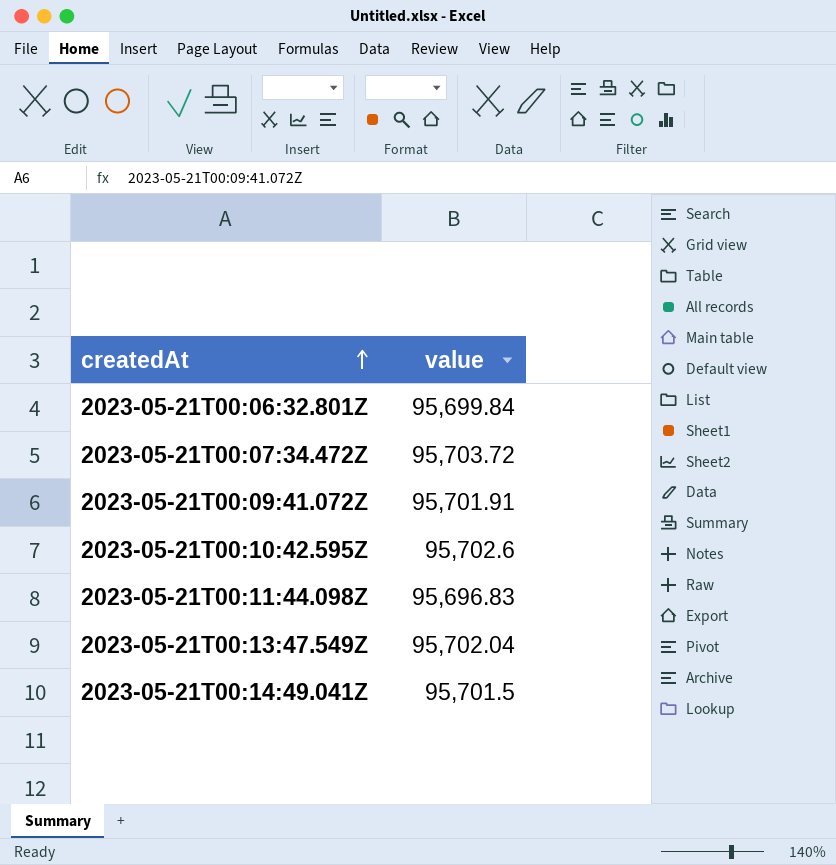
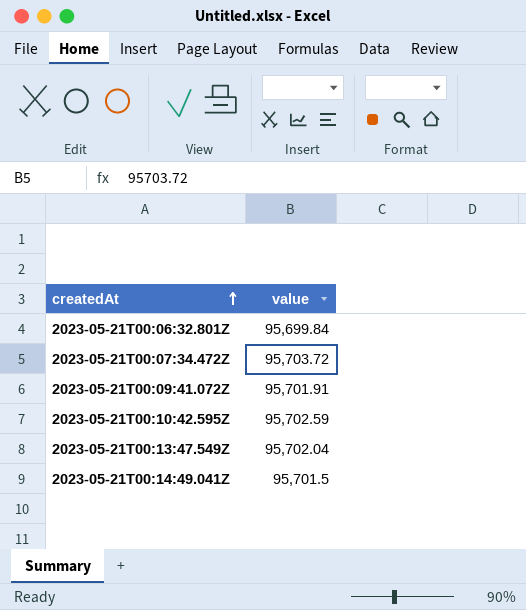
row 2023-05-21T00:11:44.098Z: 95,696.83 -> none
2023-05-21T00:10:42.595Z | value: 95,702.6 -> 95,702.59

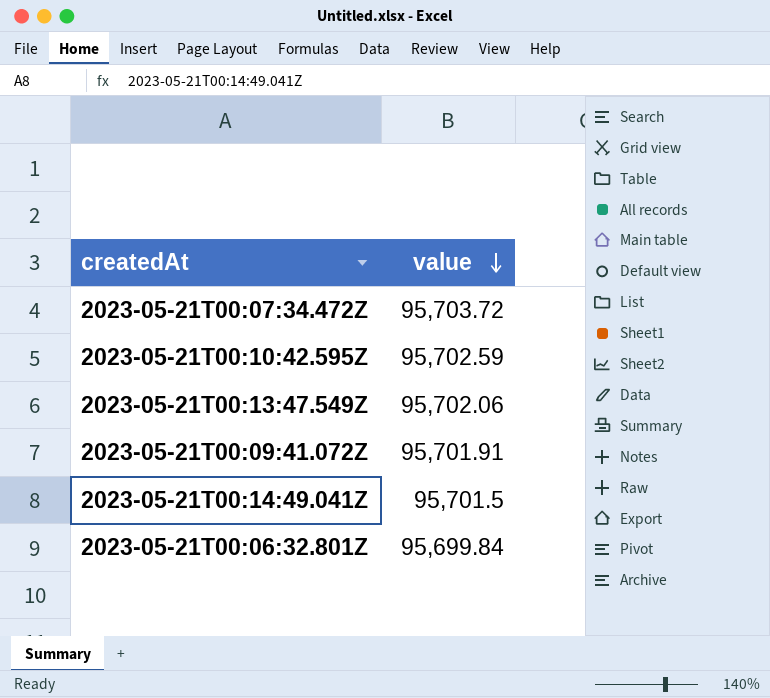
row order: createdAt ascending -> value descending
2023-05-21T00:13:47.549Z | value: 95,702.04 -> 95,702.06

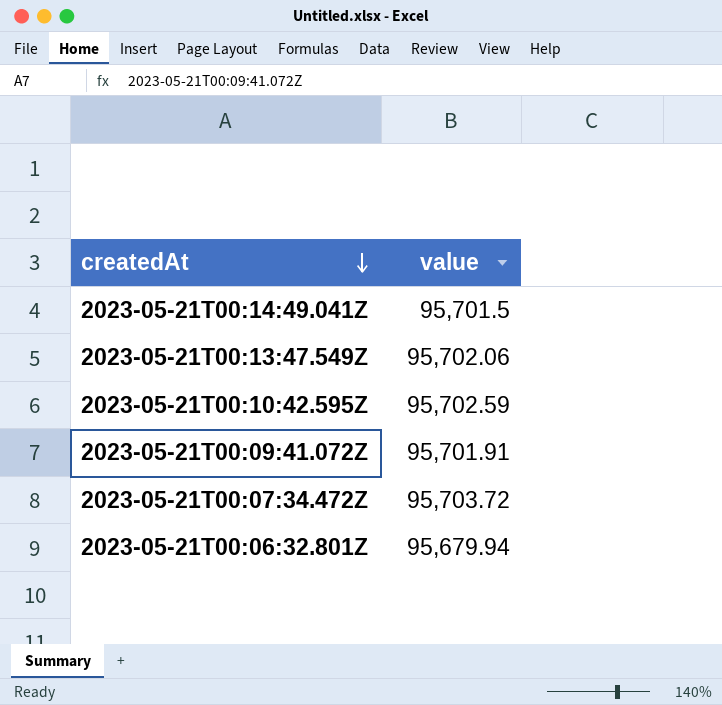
row order: value descending -> createdAt descending
2023-05-21T00:06:32.801Z | value: 95,699.84 -> 95,679.94

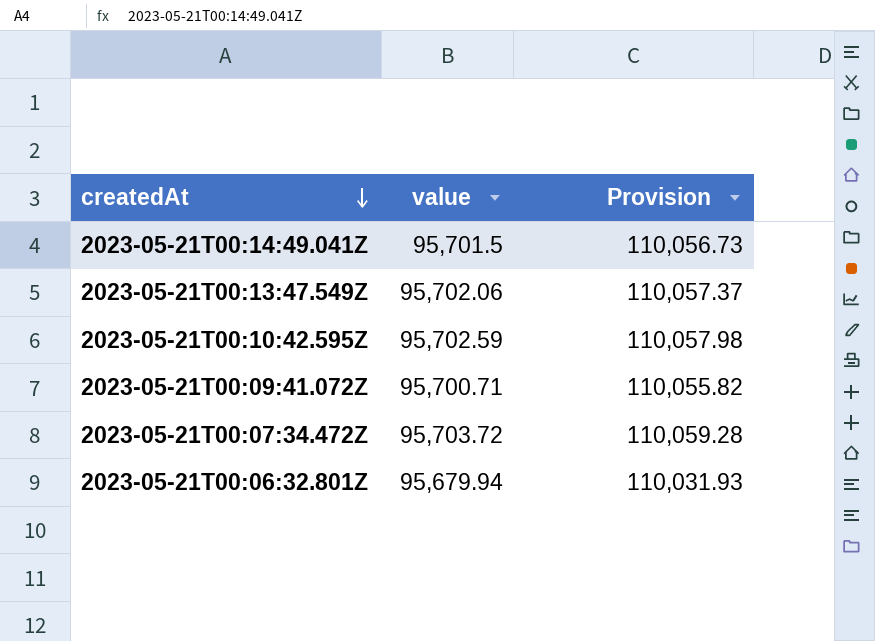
column Provision | formula: none -> [value] * 1.15
2023-05-21T00:09:41.072Z | value: 95,701.91 -> 95,700.71

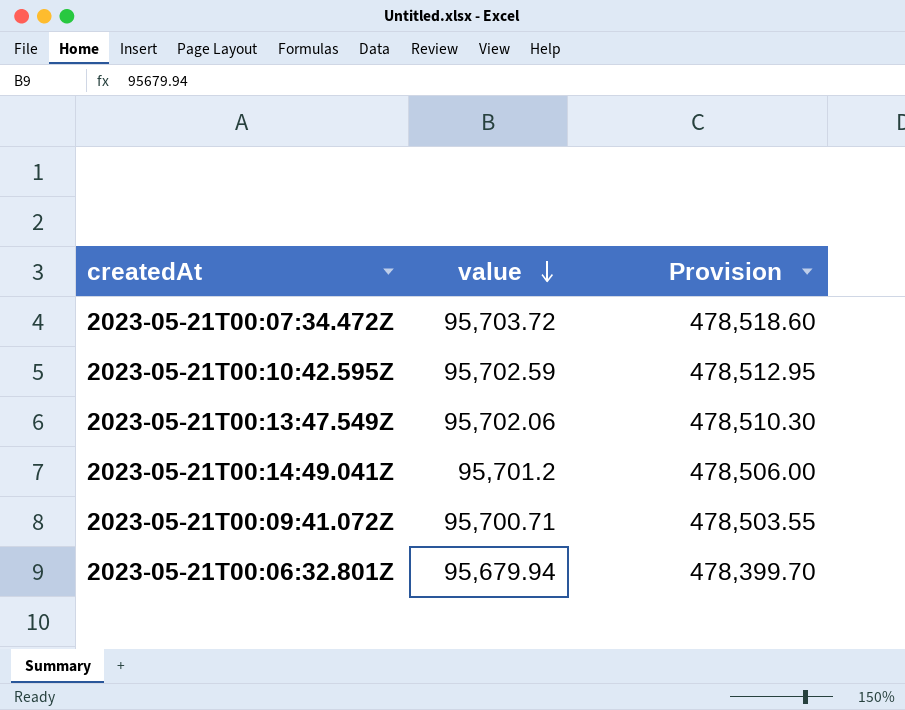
row order: createdAt descending -> value descending
column Provision | formula: [value] * 1.15 -> [value] * 5
2023-05-21T00:14:49.041Z | value: 95,701.5 -> 95,701.2

